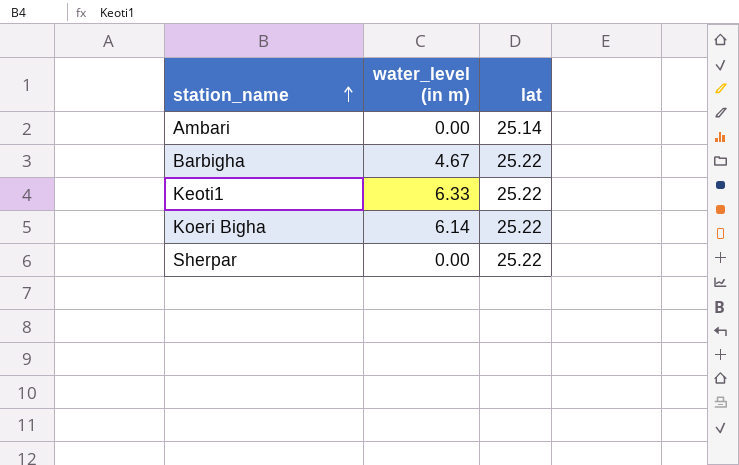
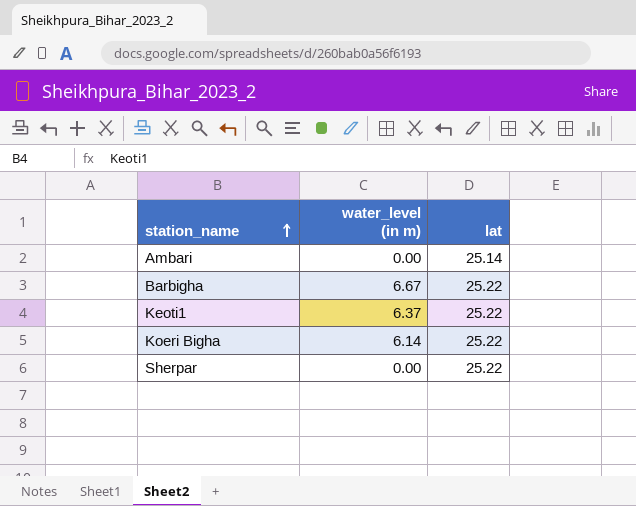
Barbigha | water_level (in m): 4.67 -> 6.67
Keoti1 | water_level (in m): 6.33 -> 6.37

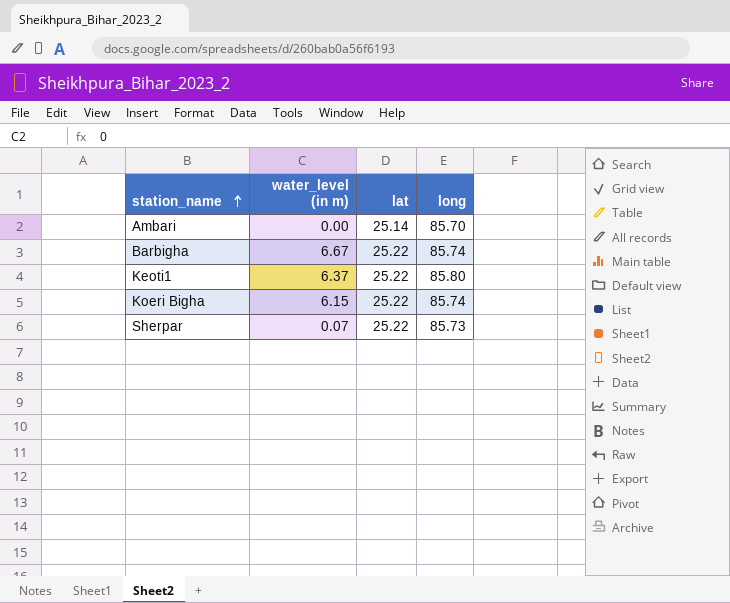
column long | position: none -> 4
Koeri Bigha | water_level (in m): 6.14 -> 6.15
Sherpar | water_level (in m): 0.00 -> 0.07

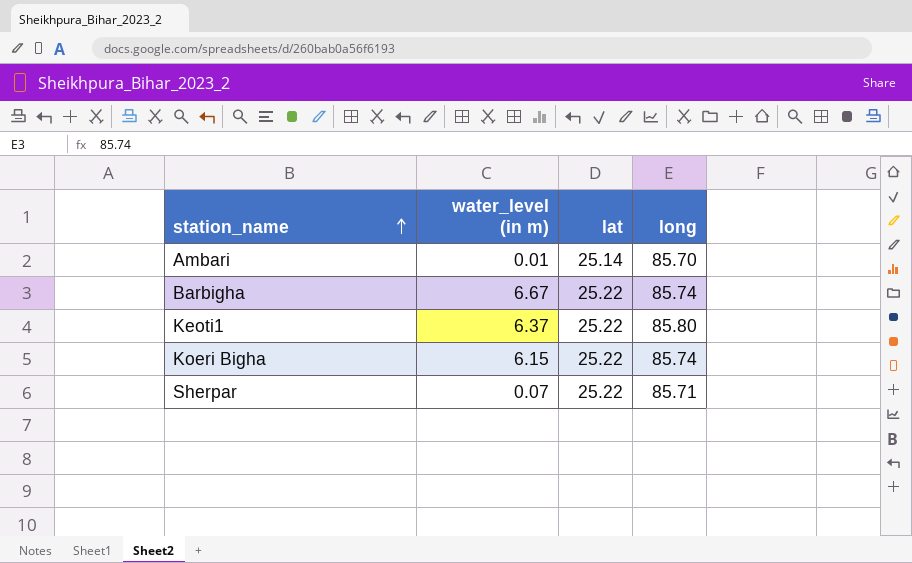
Ambari | water_level (in m): 0.00 -> 0.01
Sherpar | long: 85.73 -> 85.71

